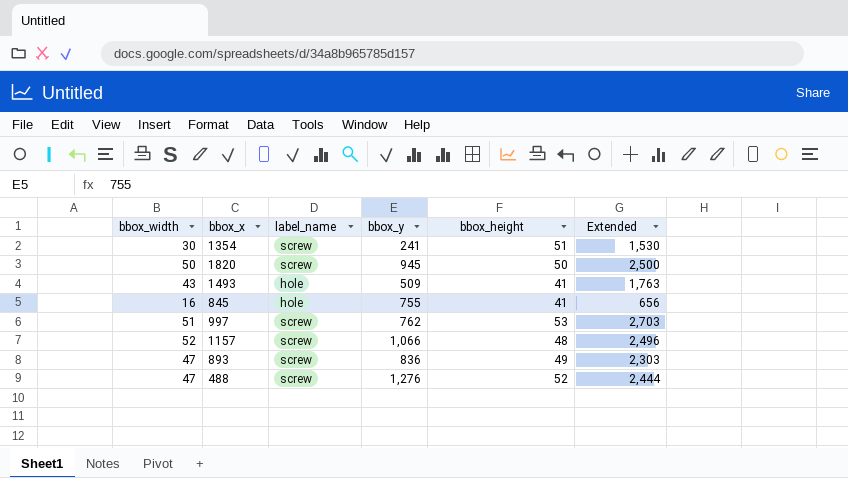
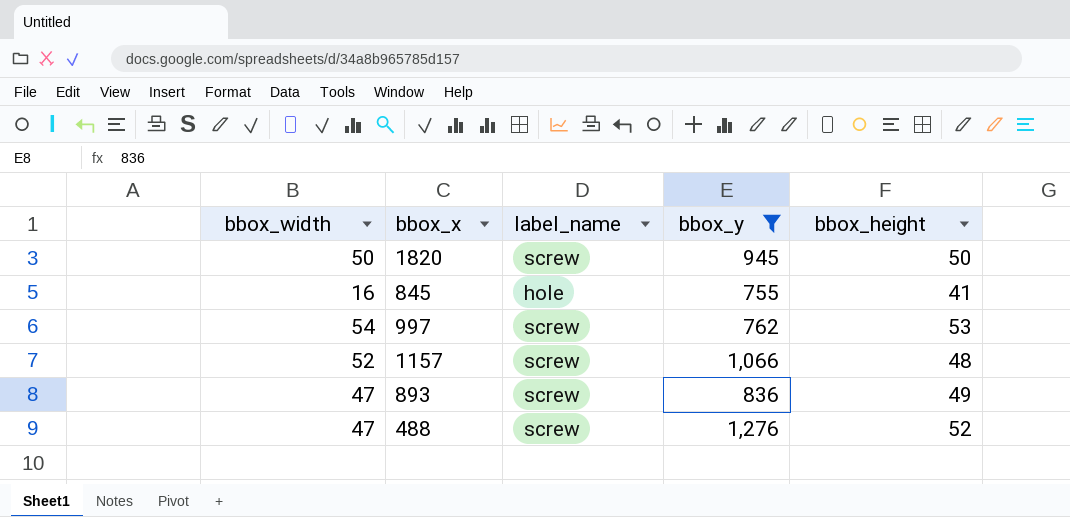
filter: none -> bbox_y >= 755
column Extended | formula: [bbox_width] * [bbox_height] -> none
997 | bbox_width: 51 -> 54

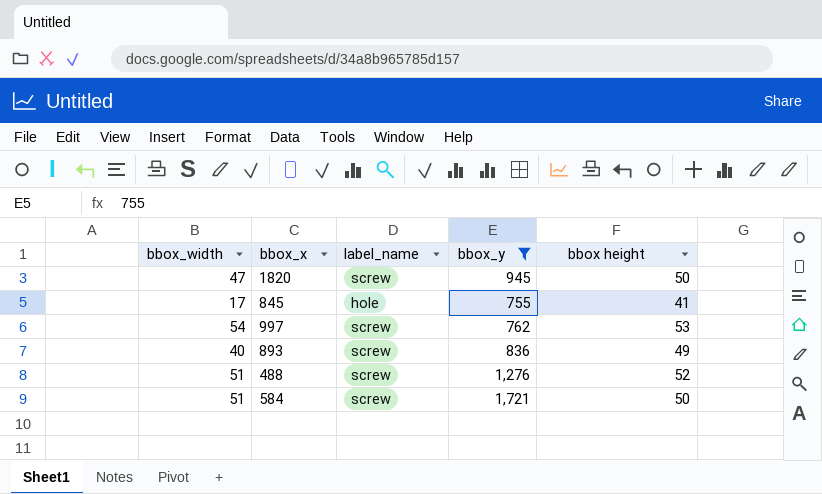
column name: bbox_height -> bbox height
row 1157: 52 | screw | 1,066 | 48 -> none
1820 | bbox_width: 50 -> 47
845 | bbox_width: 16 -> 17
893 | bbox_width: 47 -> 40
488 | bbox_width: 47 -> 51
row 584: none -> 51 | screw | 1,721 | 50

